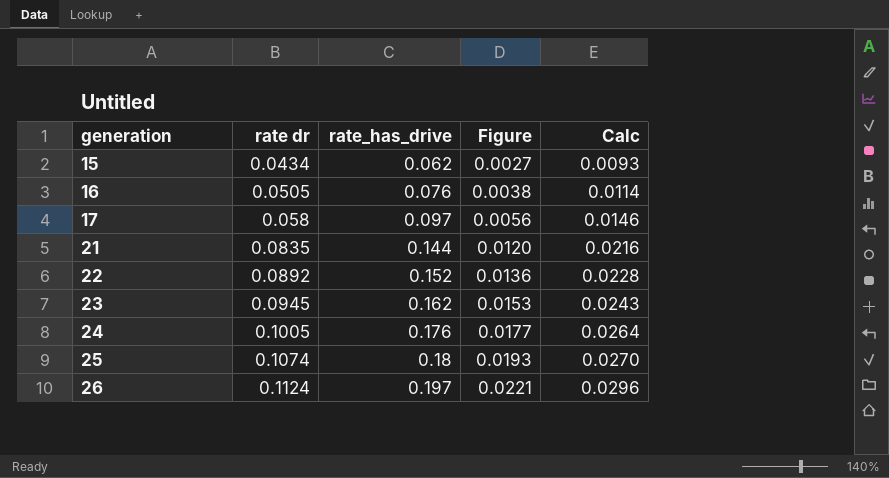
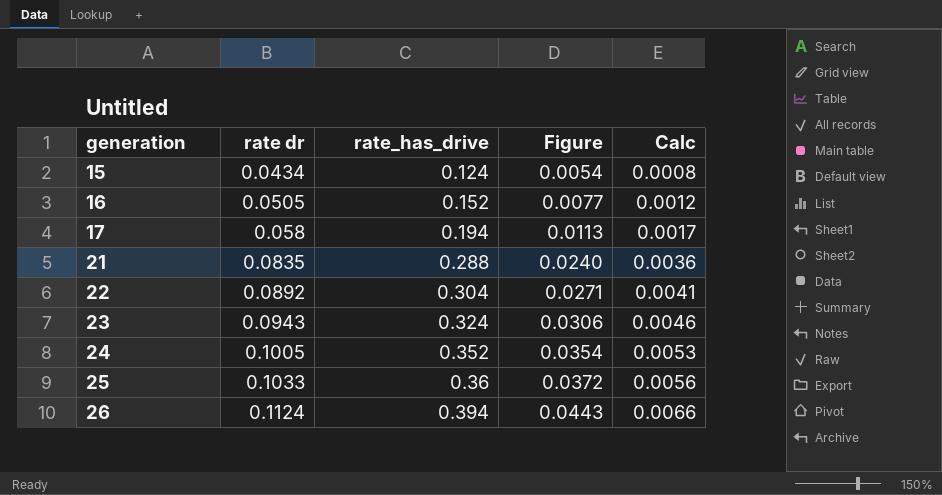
column Calc | formula: [rate_has_drive] * 0.15 -> [Figure] * 0.15
15 | rate_has_drive: 0.062 -> 0.124
15 | Figure: 0.0027 -> 0.0054
16 | rate_has_drive: 0.076 -> 0.152
16 | Figure: 0.0038 -> 0.0077
17 | rate_has_drive: 0.097 -> 0.194
17 | Figure: 0.0056 -> 0.0113
21 | rate_has_drive: 0.144 -> 0.288
21 | Figure: 0.0120 -> 0.0240
22 | rate_has_drive: 0.152 -> 0.304
22 | Figure: 0.0136 -> 0.0271
23 | rate dr: 0.0945 -> 0.0943
23 | rate_has_drive: 0.162 -> 0.324
23 | Figure: 0.0153 -> 0.0306
24 | rate_has_drive: 0.176 -> 0.352
24 | Figure: 0.0177 -> 0.0354
25 | rate dr: 0.1074 -> 0.1033
25 | rate_has_drive: 0.18 -> 0.36
25 | Figure: 0.0193 -> 0.0372
26 | rate_has_drive: 0.197 -> 0.394
26 | Figure: 0.0221 -> 0.0443

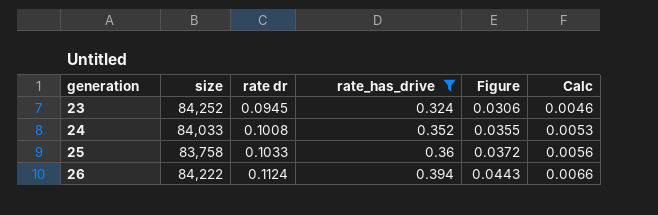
filter: none -> rate_has_drive >= 0.324
column size | position: none -> 2
23 | rate dr: 0.0943 -> 0.0945
24 | rate dr: 0.1005 -> 0.1008
24 | Figure: 0.0354 -> 0.0355

